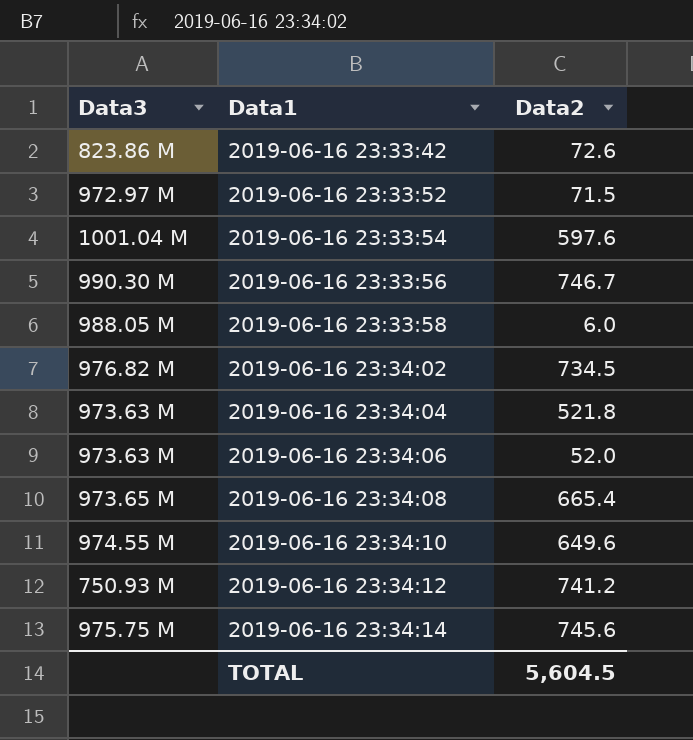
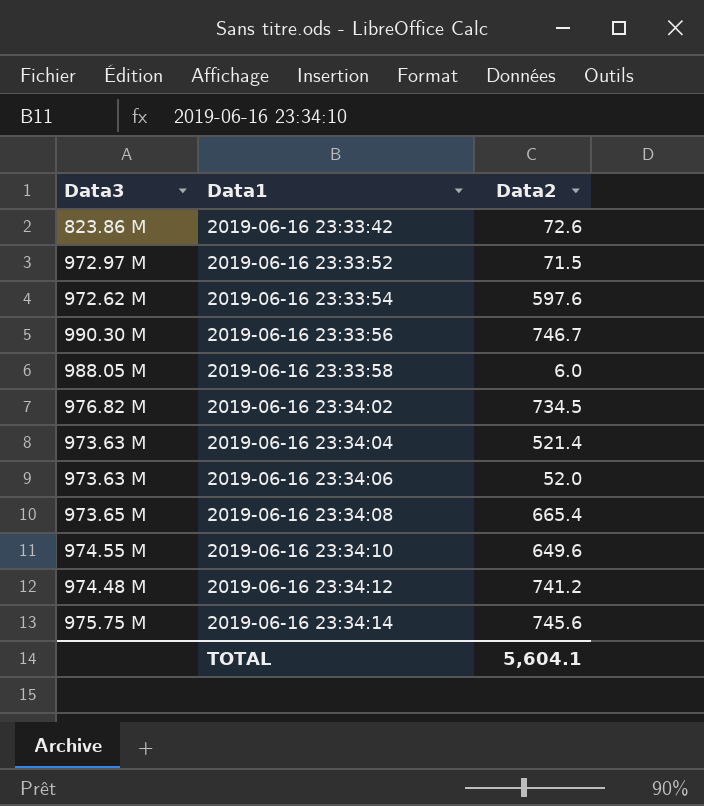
2019-06-16 23:33:54 | Data3: 1001.04 M -> 972.62 M
2019-06-16 23:34:04 | Data2: 521.8 -> 521.4
2019-06-16 23:34:12 | Data3: 750.93 M -> 974.48 M
TOTAL | Data2: 5,604.5 -> 5,604.1

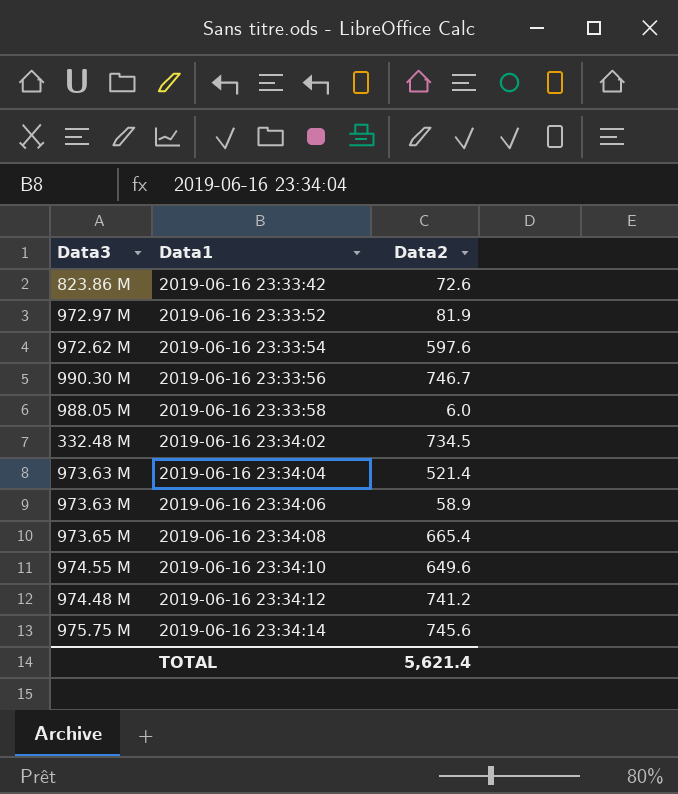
2019-06-16 23:33:52 | Data2: 71.5 -> 81.9
2019-06-16 23:34:02 | Data3: 976.82 M -> 332.48 M
2019-06-16 23:34:06 | Data2: 52.0 -> 58.9
TOTAL | Data2: 5,604.1 -> 5,621.4

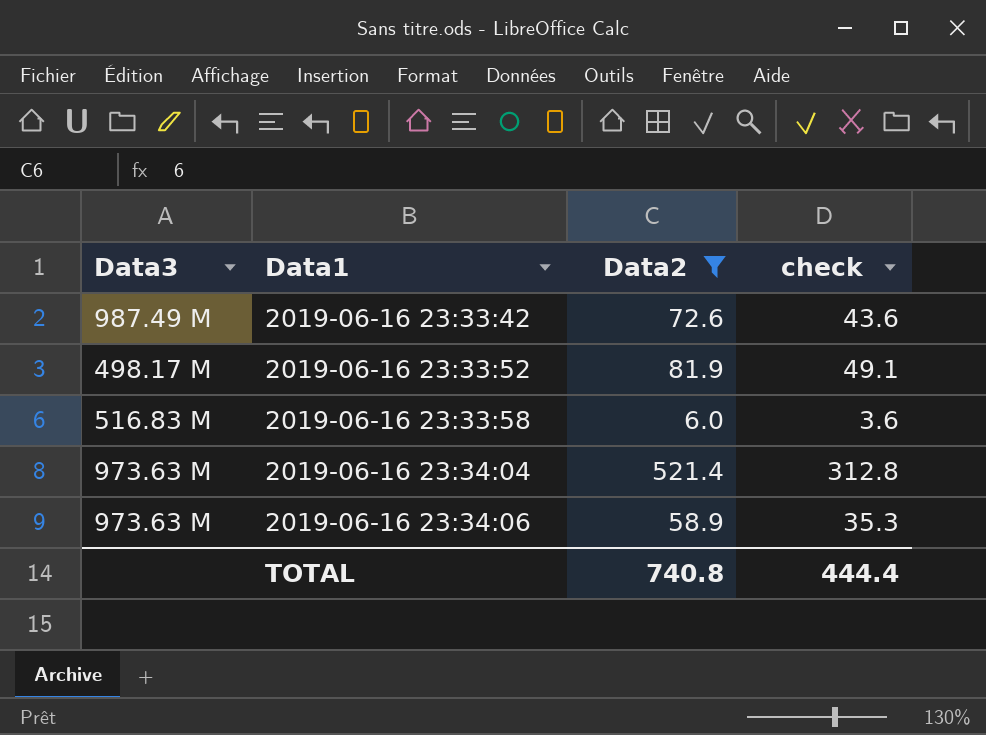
filter: none -> Data2 <= 521.4
column check | formula: none -> [Data2] * 0.6
2019-06-16 23:33:42 | Data3: 823.86 M -> 987.49 M
2019-06-16 23:33:52 | Data3: 972.97 M -> 498.17 M
2019-06-16 23:33:58 | Data3: 988.05 M -> 516.83 M
TOTAL | Data2: 5,621.4 -> 740.8

